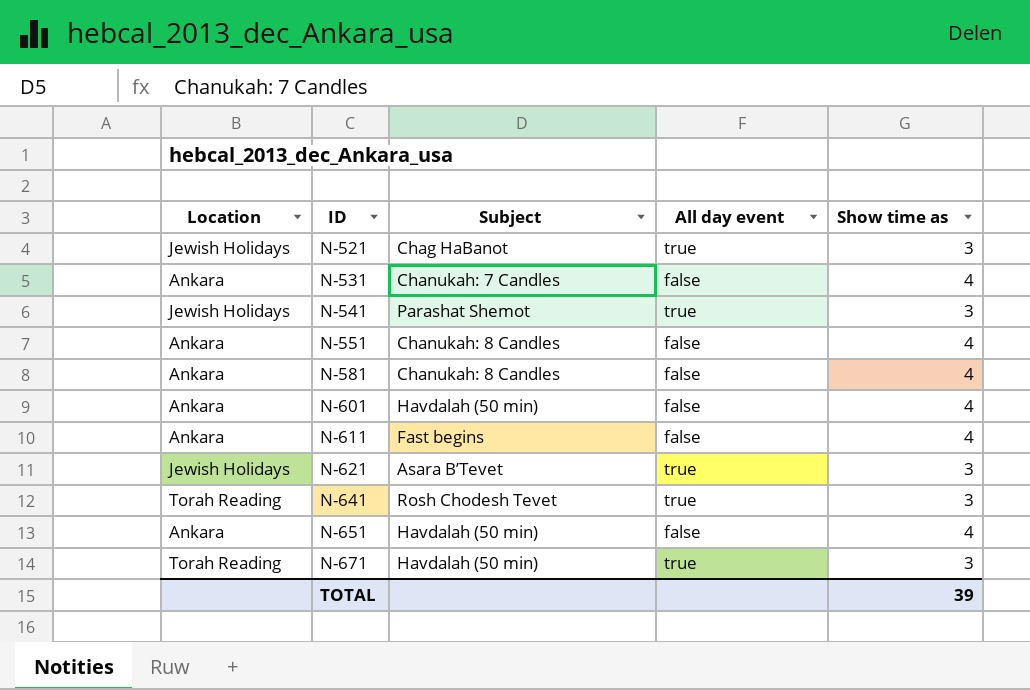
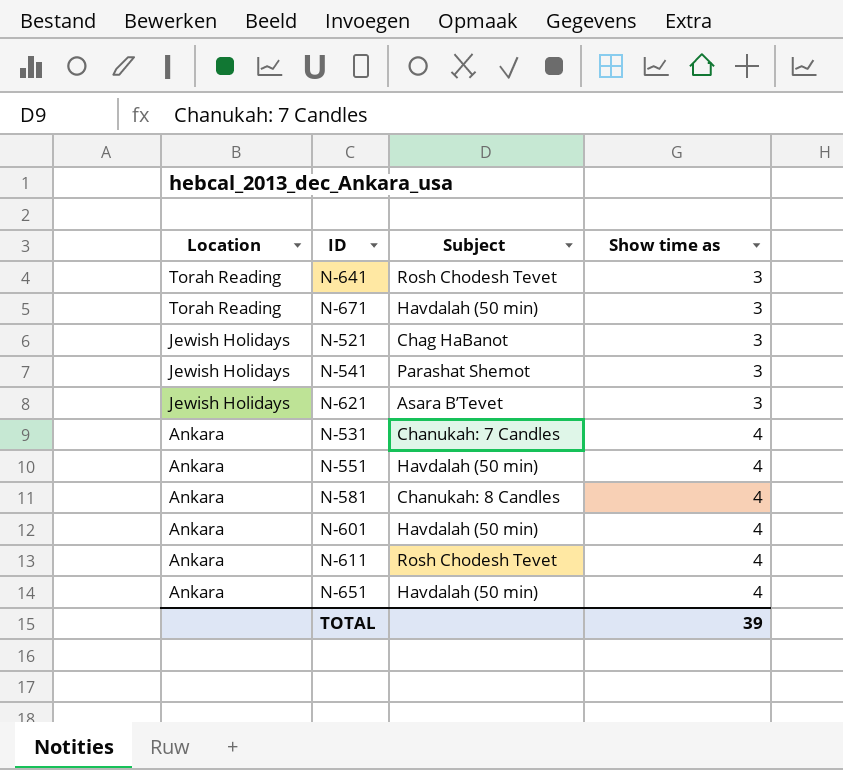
row order: ID ascending -> Location descending
column All day event | position: 4 -> none
N-551 | Subject: Chanukah: 8 Candles -> Havdalah (50 min)
N-611 | Subject: Fast begins -> Rosh Chodesh Tevet

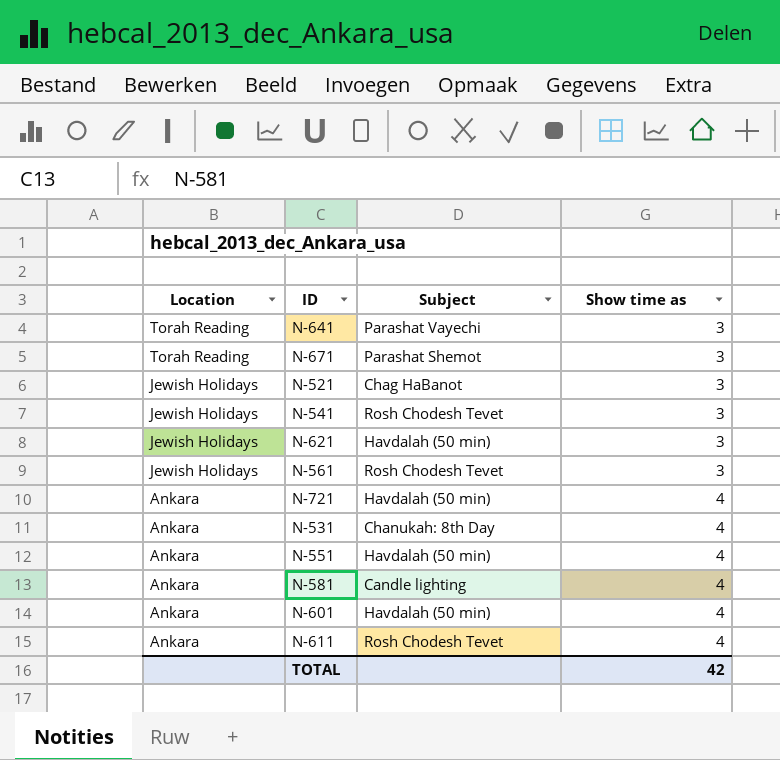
row N-651: Ankara | Havdalah (50 min) | 4 -> none
N-641 | Subject: Rosh Chodesh Tevet -> Parashat Vayechi
N-671 | Subject: Havdalah (50 min) -> Parashat Shemot
N-541 | Subject: Parashat Shemot -> Rosh Chodesh Tevet
N-621 | Subject: Asara B’Tevet -> Havdalah (50 min)
row N-561: none -> Jewish Holidays | Rosh Chodesh Tevet | 3
row N-721: none -> Ankara | Havdalah (50 min) | 4
N-531 | Subject: Chanukah: 7 Candles -> Chanukah: 8th Day
N-581 | Subject: Chanukah: 8 Candles -> Candle lighting
TOTAL | Show time as: 39 -> 42

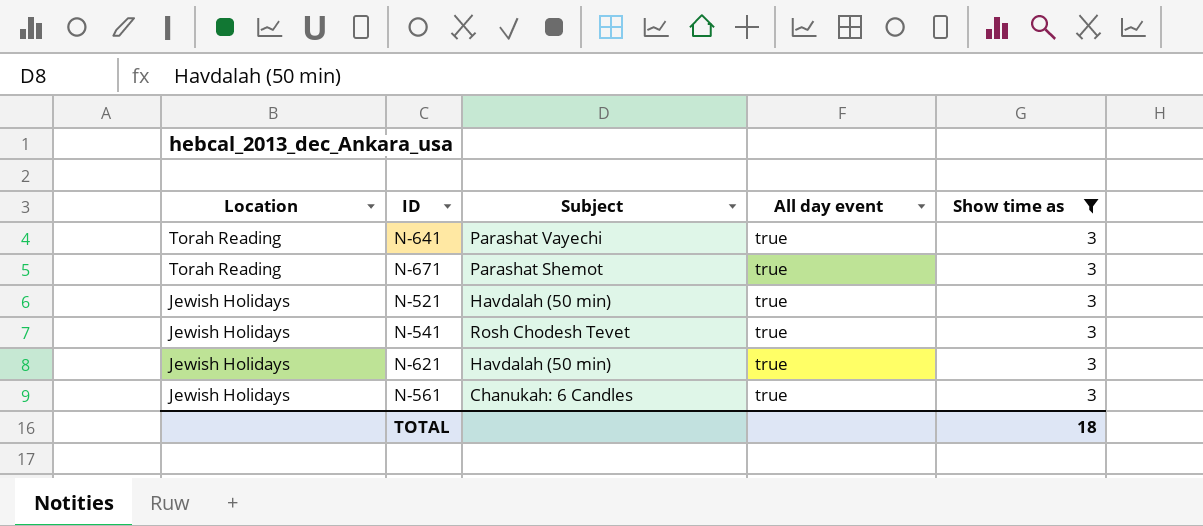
filter: none -> Show time as = 3
column All day event | position: none -> 4
N-521 | Subject: Chag HaBanot -> Havdalah (50 min)
N-561 | Subject: Rosh Chodesh Tevet -> Chanukah: 6 Candles
TOTAL | Show time as: 42 -> 18

